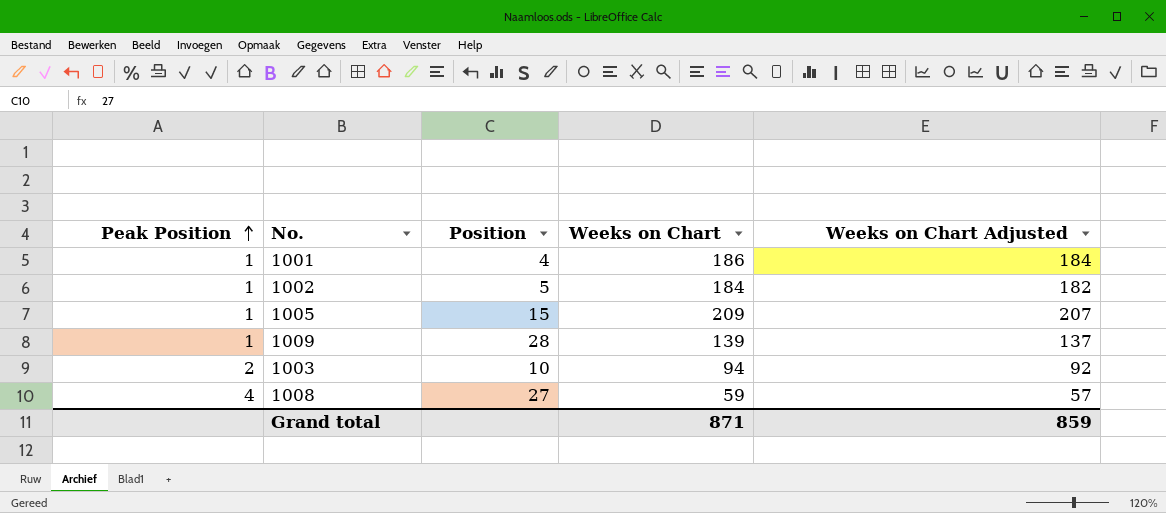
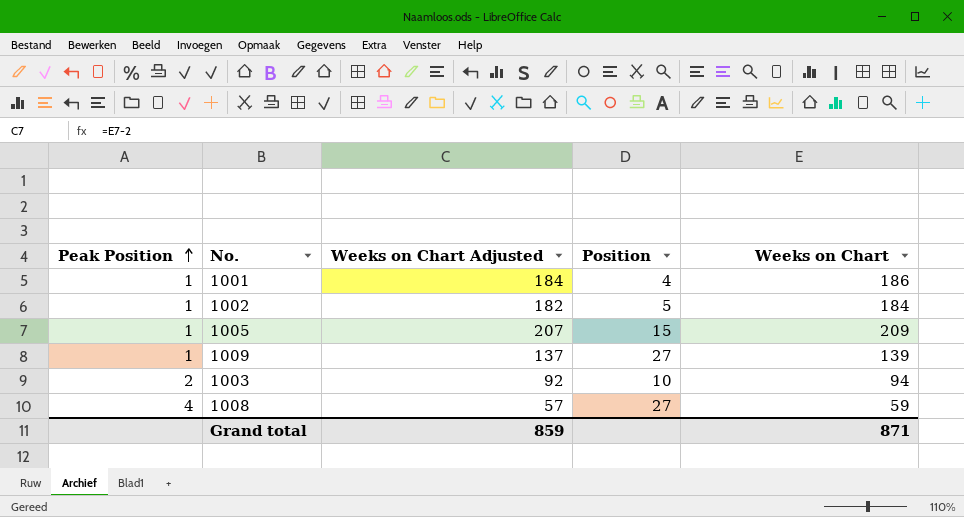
column Weeks on Chart Adjusted | position: 5 -> 3
1009 | Position: 28 -> 27

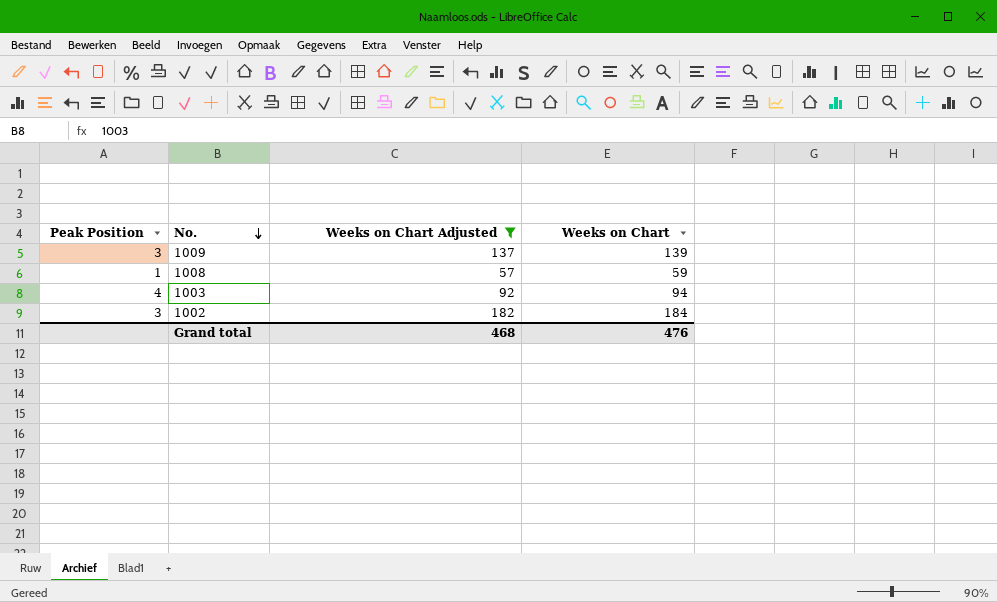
filter: none -> Weeks on Chart Adjusted <= 182
row order: Peak Position ascending -> No. descending
column Position | position: 4 -> none
1009 | Peak Position: 1 -> 3
1008 | Peak Position: 4 -> 1
1003 | Peak Position: 2 -> 4
1002 | Peak Position: 1 -> 3
Grand total | Weeks on Chart Adjusted: 859 -> 468
Grand total | Weeks on Chart: 871 -> 476

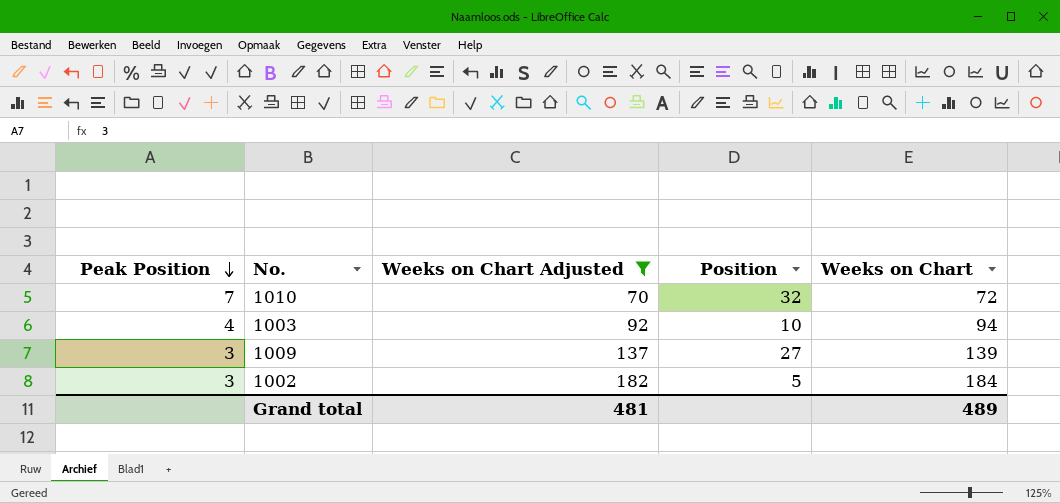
row order: No. descending -> Peak Position descending
column Position | position: none -> 4
row 1008: 1 | 57 | 59 -> none
row 1010: none -> 7 | 70 | 32 | 72
Grand total | Weeks on Chart Adjusted: 468 -> 481
Grand total | Weeks on Chart: 476 -> 489

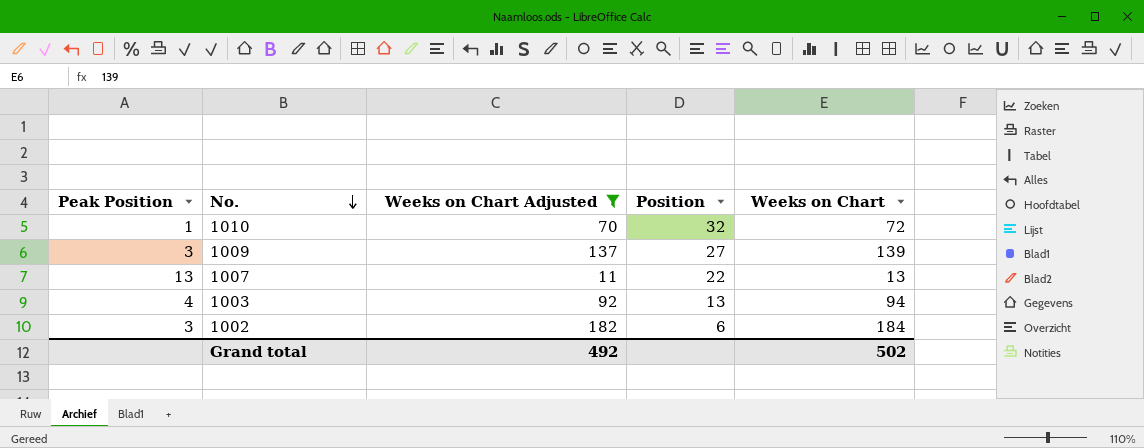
row order: Peak Position descending -> No. descending
1010 | Peak Position: 7 -> 1
row 1007: none -> 13 | 11 | 22 | 13
1003 | Position: 10 -> 13
1002 | Position: 5 -> 6
Grand total | Weeks on Chart Adjusted: 481 -> 492
Grand total | Weeks on Chart: 489 -> 502

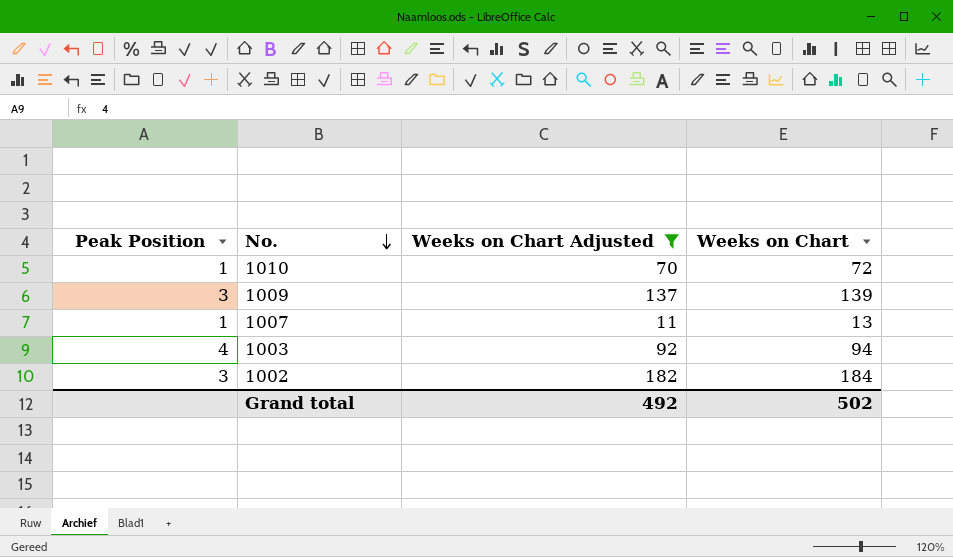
column Position | position: 4 -> none
1007 | Peak Position: 13 -> 1

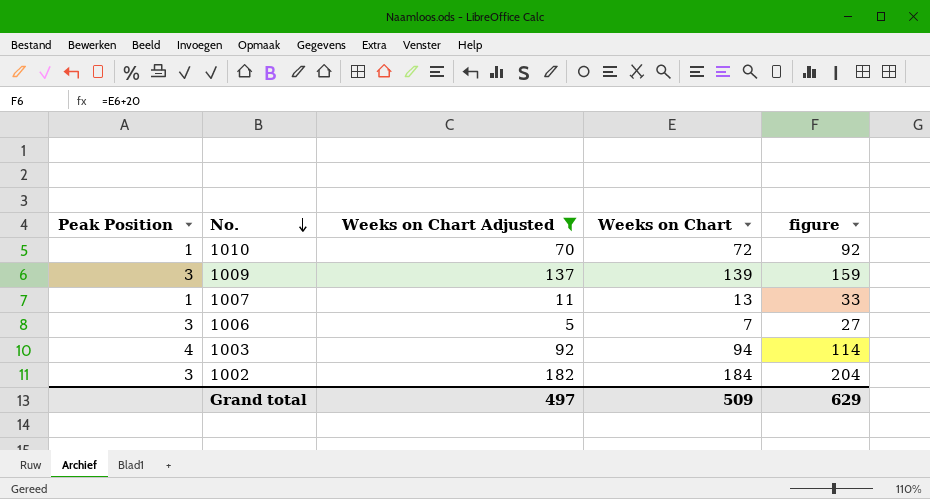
column figure | formula: none -> [Weeks on Chart] + 20
row 1006: none -> 3 | 5 | 7 | 27
Grand total | Weeks on Chart Adjusted: 492 -> 497
Grand total | Weeks on Chart: 502 -> 509

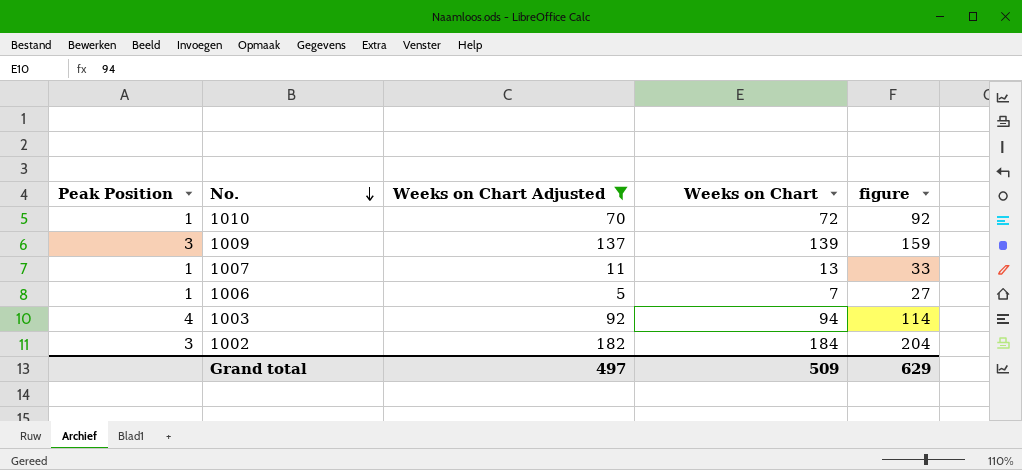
1006 | Peak Position: 3 -> 1

